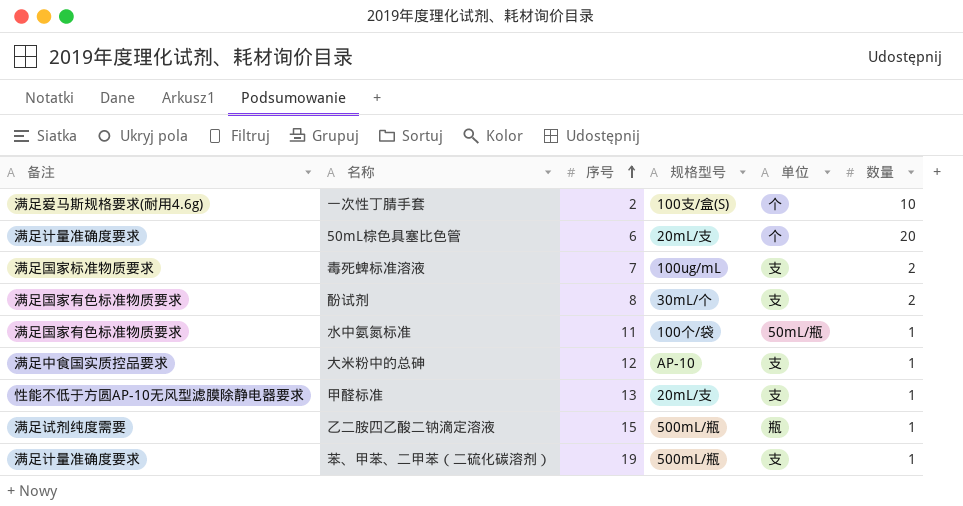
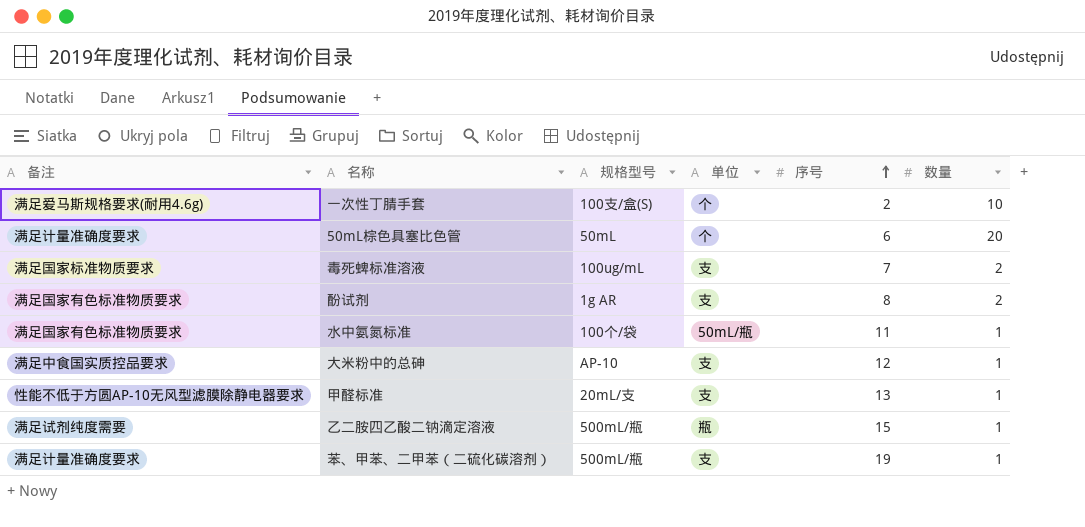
column 序号 | position: 3 -> 5
50mL棕色具塞比色管 | 规格型号: 20mL/支 -> 50mL
酚试剂 | 规格型号: 30mL/个 -> 1g AR

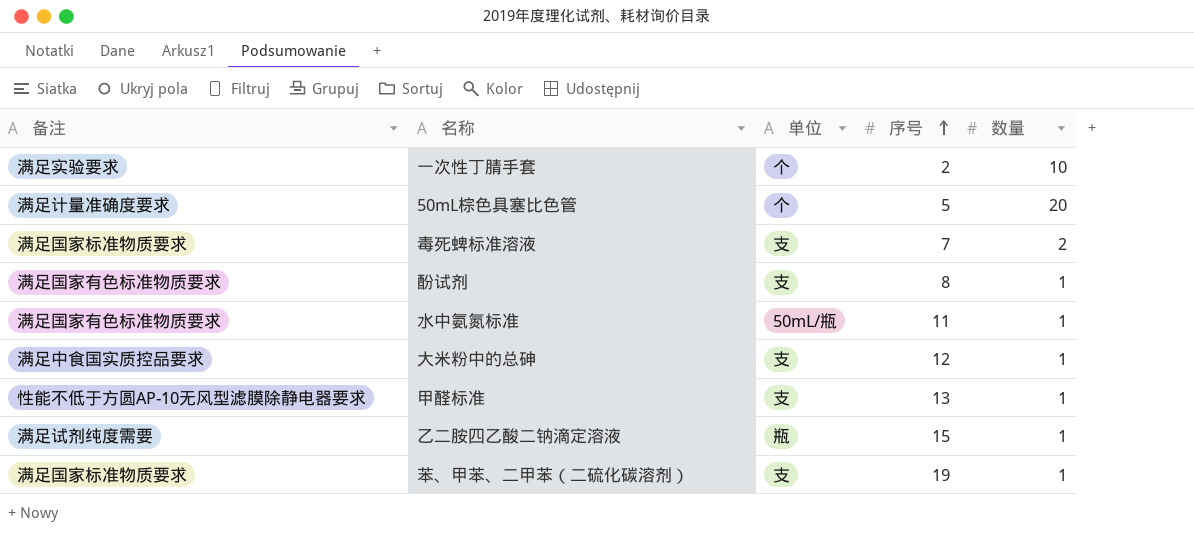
column 规格型号 | position: 3 -> none
一次性丁腈手套 | 备注: 满足爱马斯规格要求(耐用4.6g) -> 满足实验要求
50mL棕色具塞比色管 | 序号: 6 -> 5
酚试剂 | 数量: 2 -> 1
苯、甲苯、二甲苯（二硫化碳溶剂） | 备注: 满足计量准确度要求 -> 满足国家标准物质要求

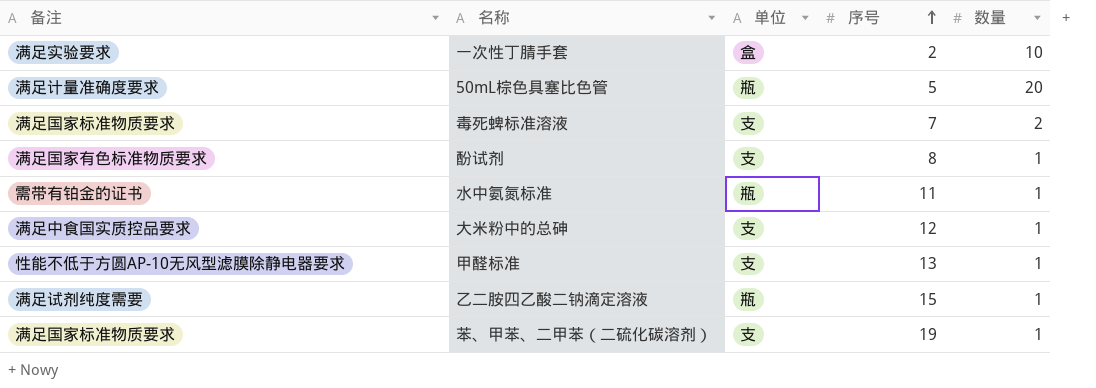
一次性丁腈手套 | 单位: 个 -> 盒
50mL棕色具塞比色管 | 单位: 个 -> 瓶
水中氨氮标准 | 备注: 满足国家有色标准物质要求 -> 需带有铂金的证书
水中氨氮标准 | 单位: 50mL/瓶 -> 瓶

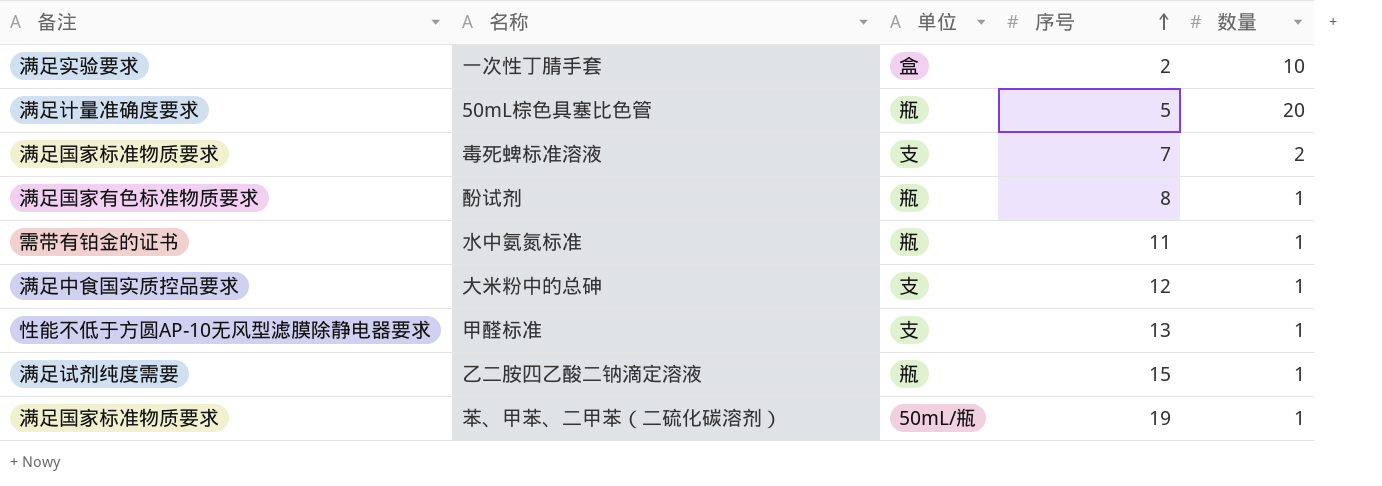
酚试剂 | 单位: 支 -> 瓶
苯、甲苯、二甲苯（二硫化碳溶剂） | 单位: 支 -> 50mL/瓶

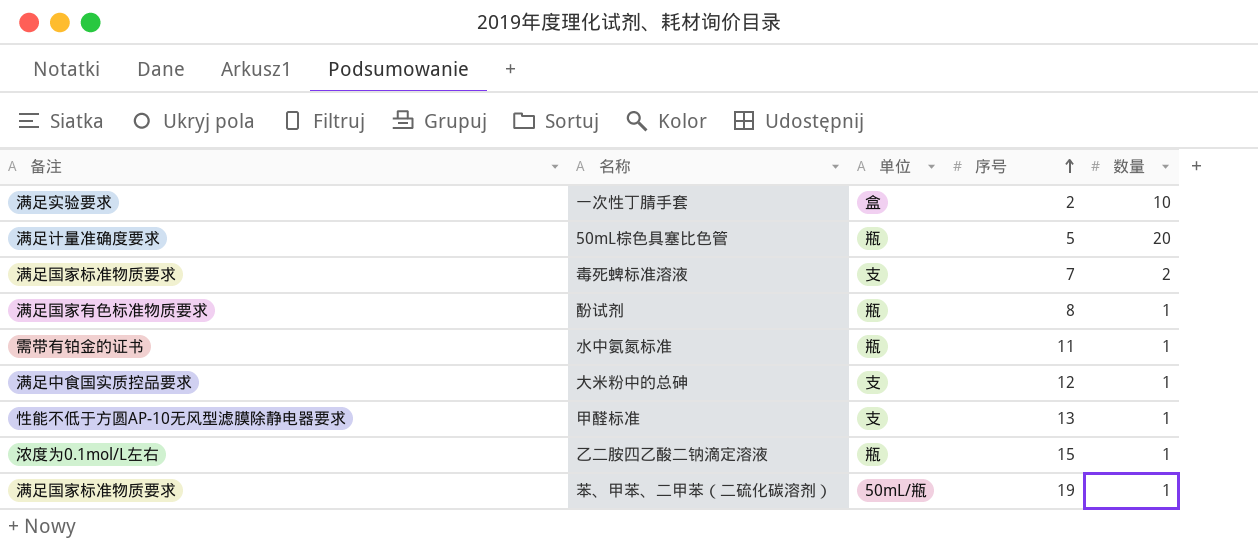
乙二胺四乙酸二钠滴定溶液 | 备注: 满足试剂纯度需要 -> 浓度为0.1mol/L左右

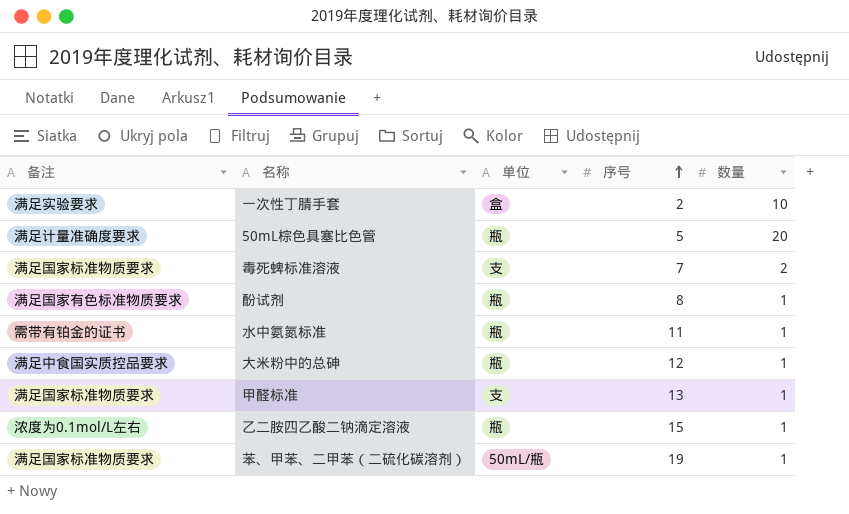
大米粉中的总砷 | 单位: 支 -> 瓶
甲醛标准 | 备注: 性能不低于方圆AP-10无风型滤膜除静电器要求 -> 满足国家标准物质要求

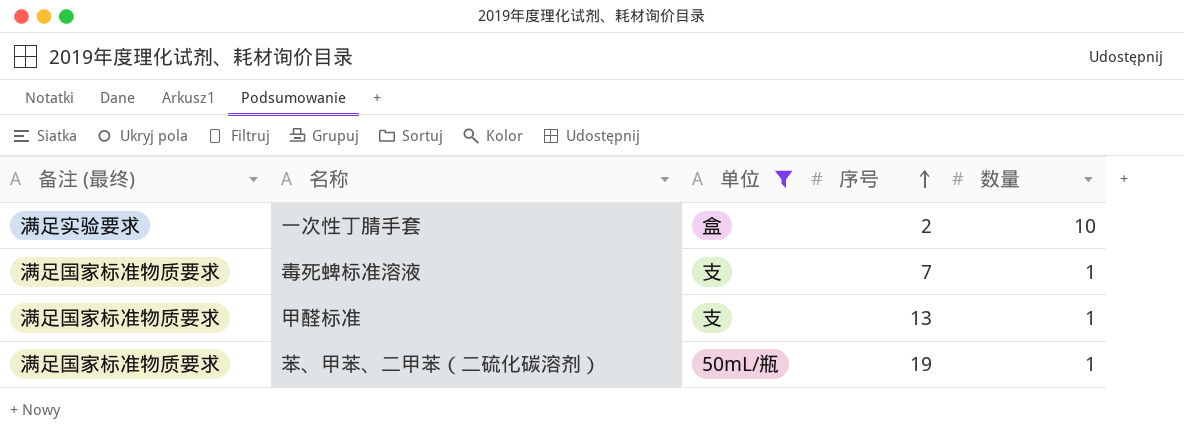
filter: none -> 单位 != 瓶
column name: 备注 -> 备注 (最终)
毒死蜱标准溶液 | 数量: 2 -> 1

